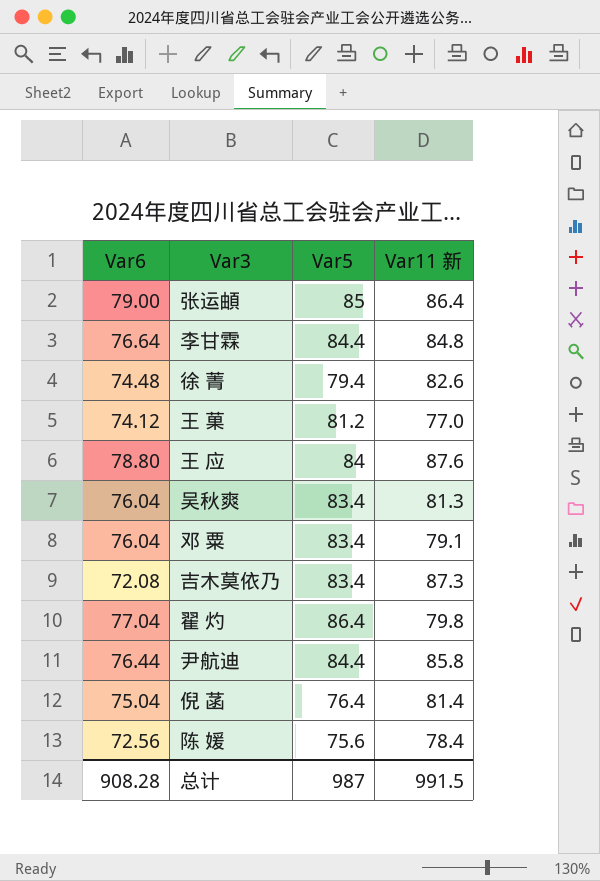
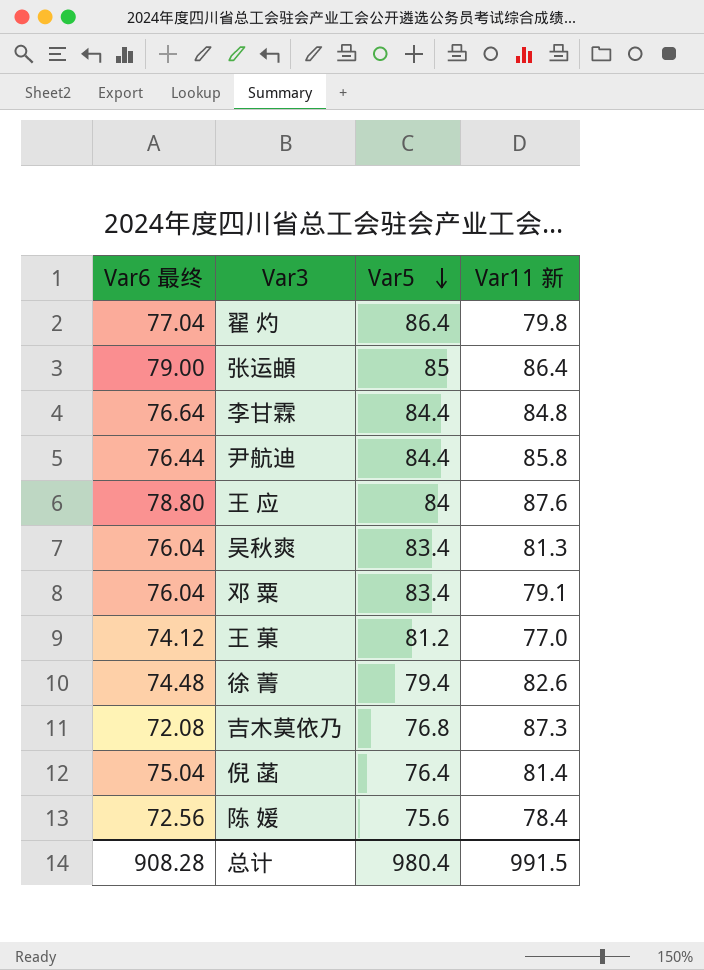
row order: none -> Var5 descending
column name: Var6 -> Var6 最终
吉木莫依乃 | Var5: 83.4 -> 76.8
总计 | Var5: 987 -> 980.4

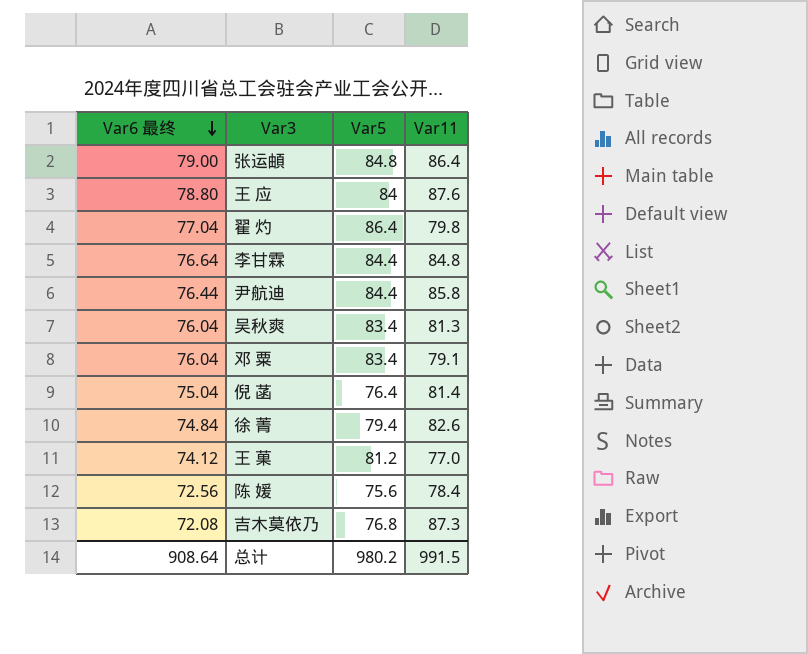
row order: Var5 descending -> Var6 最终 descending
column name: Var11 新 -> Var11
张运頔 | Var5: 85 -> 84.8
徐 菁 | Var6 最终: 74.48 -> 74.84
总计 | Var6 最终: 908.28 -> 908.64
总计 | Var5: 980.4 -> 980.2

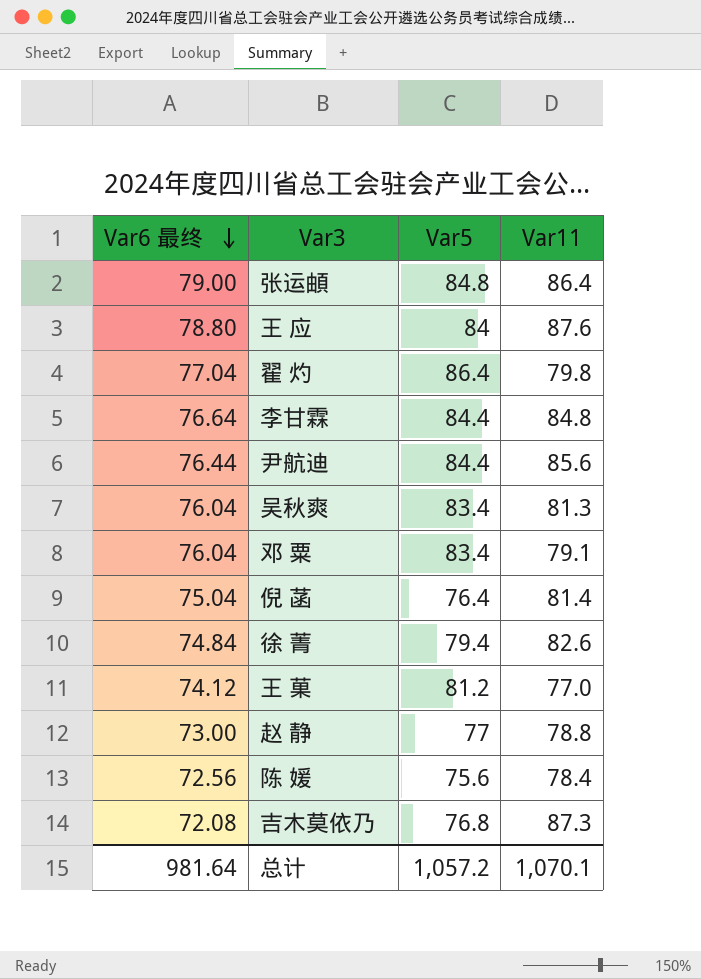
尹航迪 | Var11: 85.8 -> 85.6
row 赵 静: none -> 73.00 | 77 | 78.8
总计 | Var6 最终: 908.64 -> 981.64
总计 | Var5: 980.2 -> 1,057.2
总计 | Var11: 991.5 -> 1,070.1

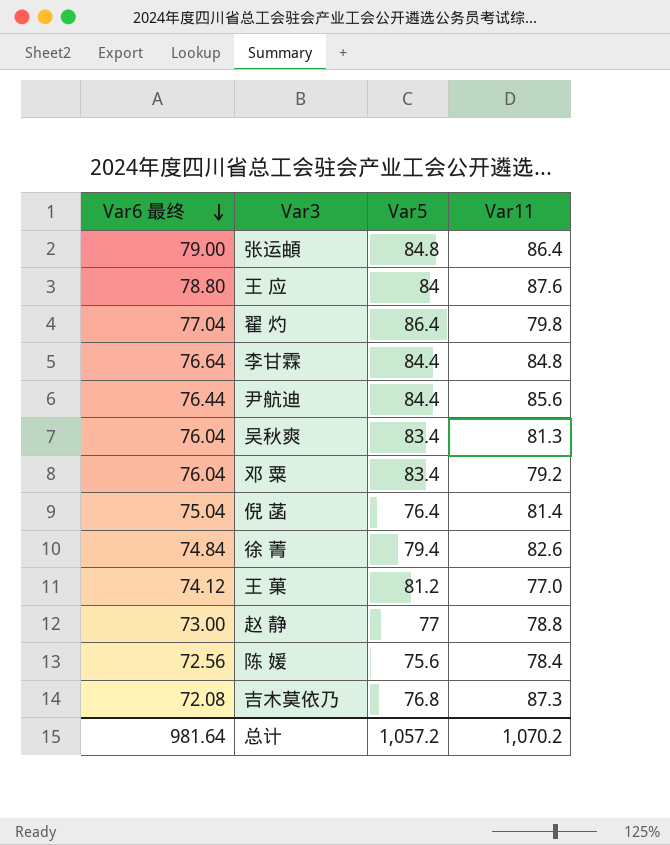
邓 粟 | Var11: 79.1 -> 79.2
总计 | Var11: 1,070.1 -> 1,070.2

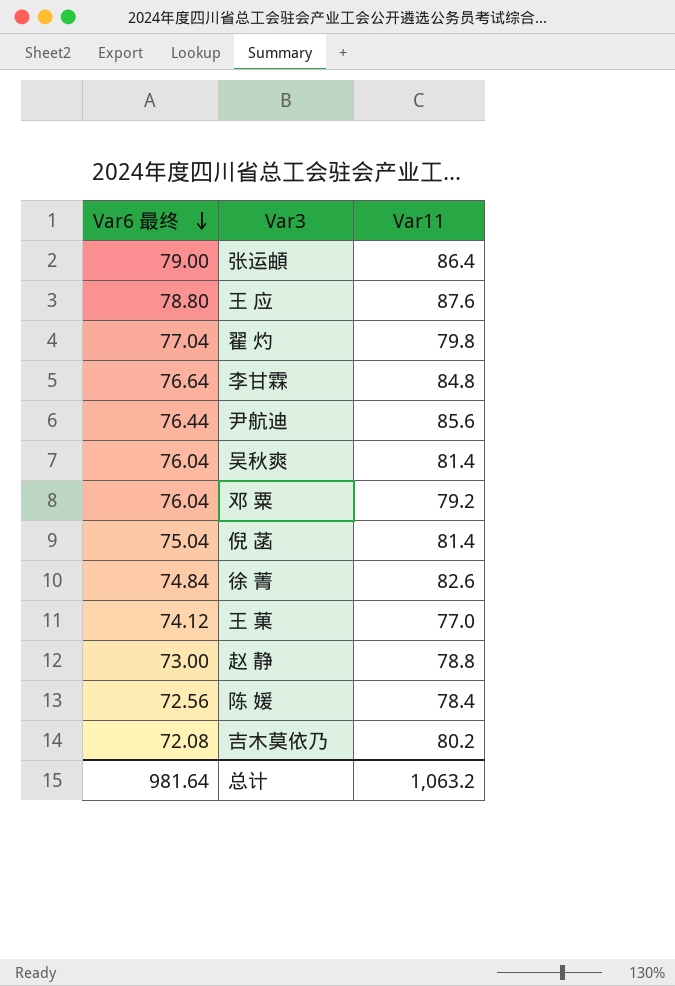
column Var5 | position: 3 -> none
吴秋爽 | Var11: 81.3 -> 81.4
吉木莫依乃 | Var11: 87.3 -> 80.2
总计 | Var11: 1,070.2 -> 1,063.2

